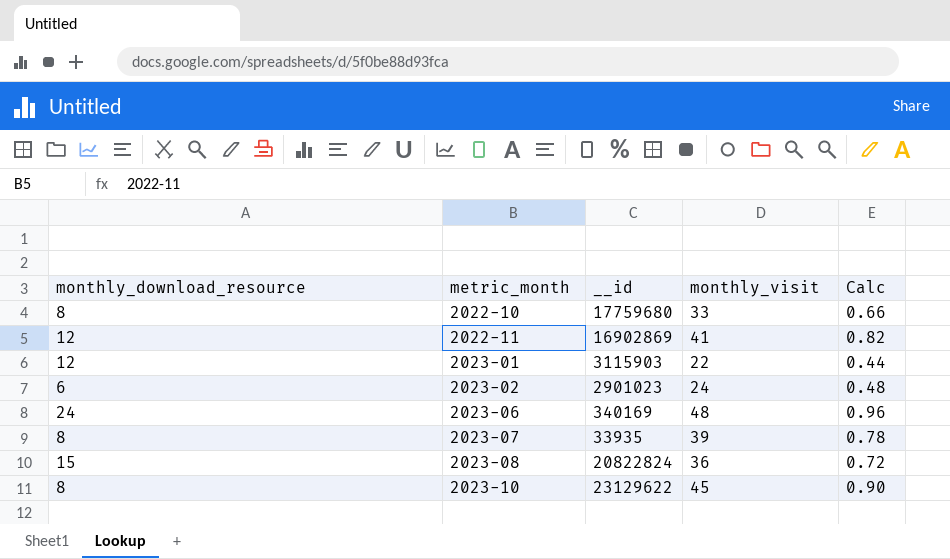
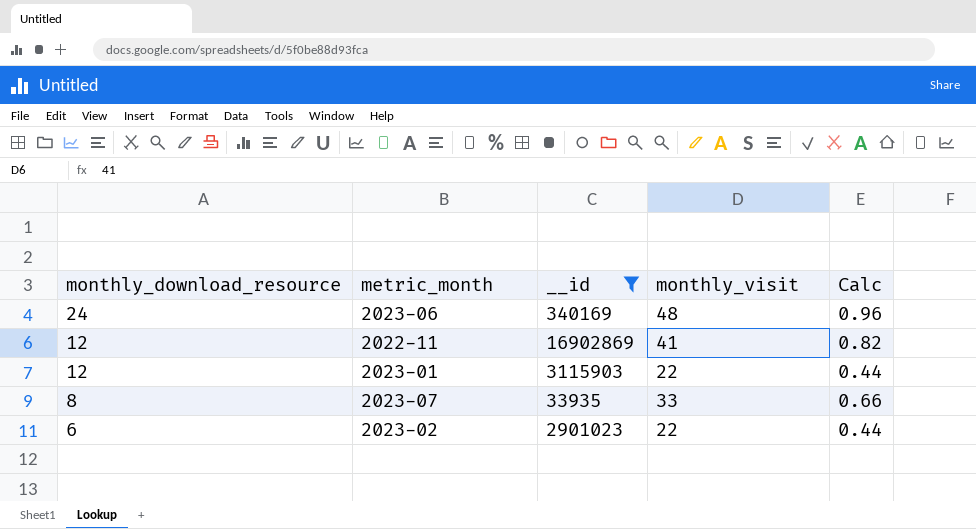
filter: none -> __id <= 16902869
row order: metric_month ascending -> monthly_download_resource descending
2023-07 | monthly_visit: 39 -> 33
2023-07 | Calc: 0.78 -> 0.66
2023-02 | monthly_visit: 24 -> 22
2023-02 | Calc: 0.48 -> 0.44

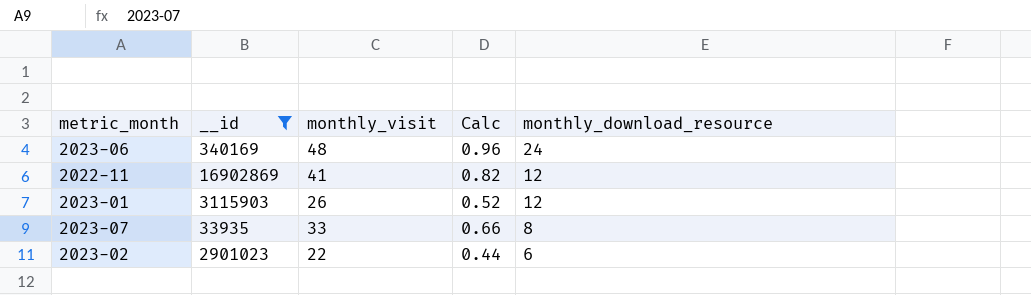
column monthly_download_resource | position: 1 -> 5
2023-01 | monthly_visit: 22 -> 26
2023-01 | Calc: 0.44 -> 0.52

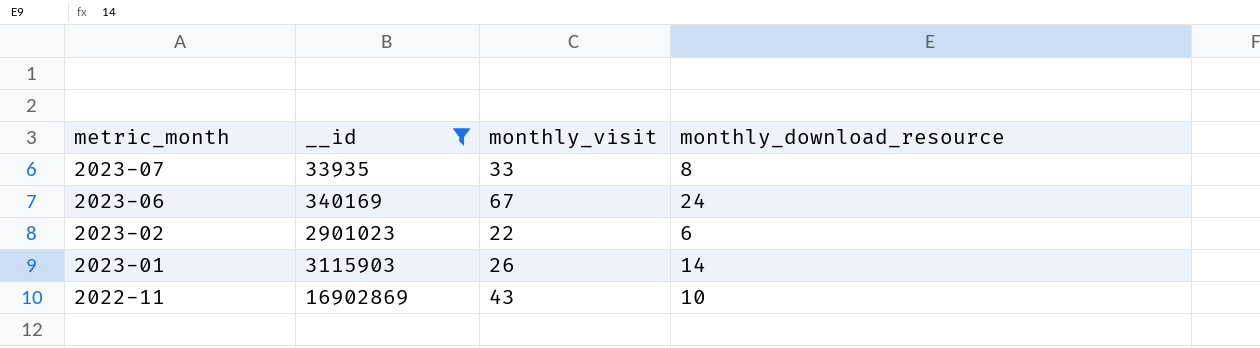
row order: monthly_download_resource descending -> metric_month descending
column Calc | formula: [monthly_visit] * 0.02 -> none
2023-06 | monthly_visit: 48 -> 67
2023-01 | monthly_download_resource: 12 -> 14
2022-11 | monthly_visit: 41 -> 43
2022-11 | monthly_download_resource: 12 -> 10

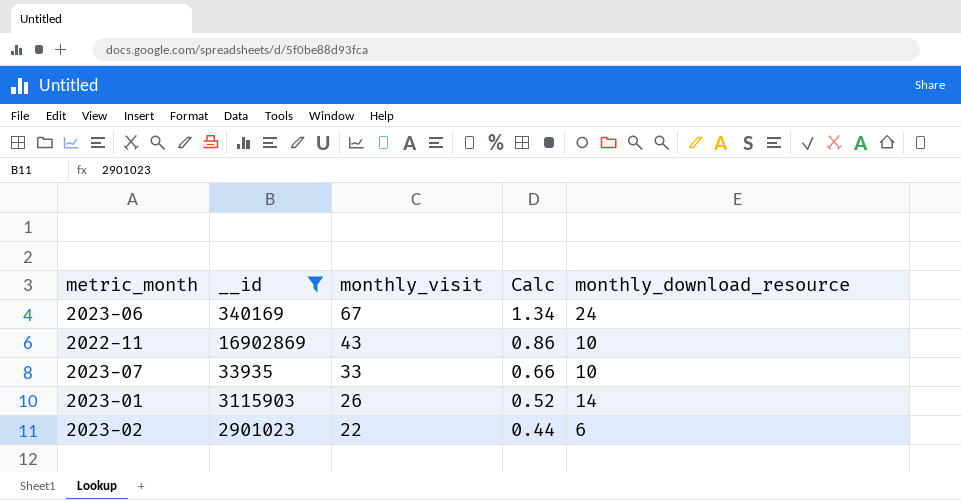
row order: metric_month descending -> monthly_visit descending
column Calc | formula: none -> [monthly_visit] * 0.02
2023-07 | monthly_download_resource: 8 -> 10

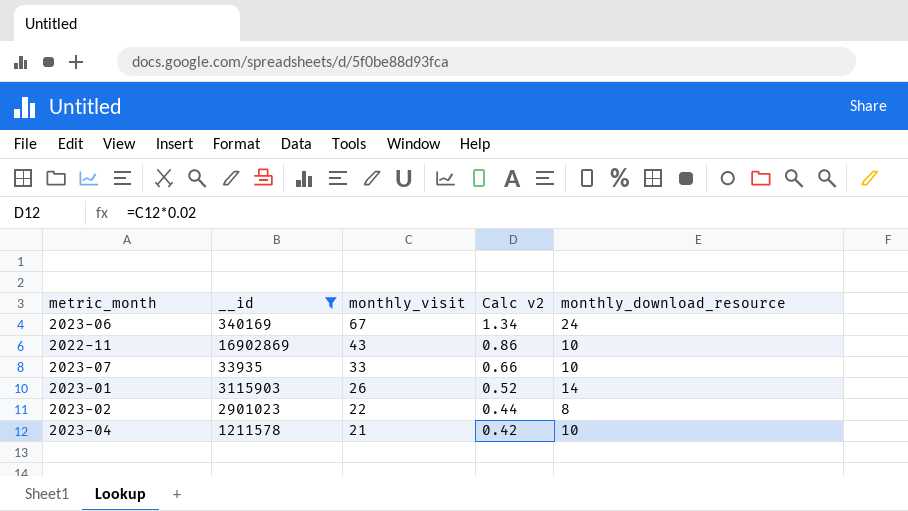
column name: Calc -> Calc v2
2023-02 | monthly_download_resource: 6 -> 8
row 2023-04: none -> 1211578 | 21 | 0.42 | 10

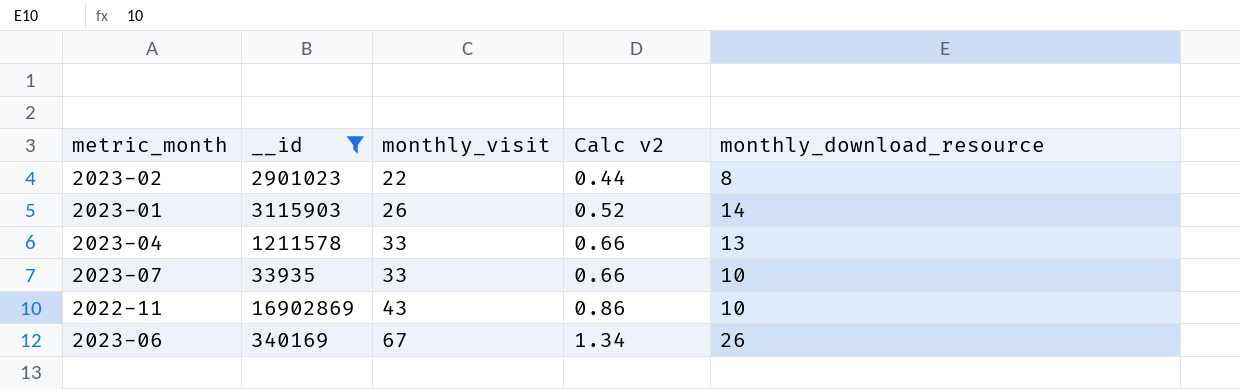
row order: monthly_visit descending -> monthly_visit ascending
2023-04 | monthly_visit: 21 -> 33
2023-04 | Calc v2: 0.42 -> 0.66
2023-04 | monthly_download_resource: 10 -> 13
2023-06 | monthly_download_resource: 24 -> 26

